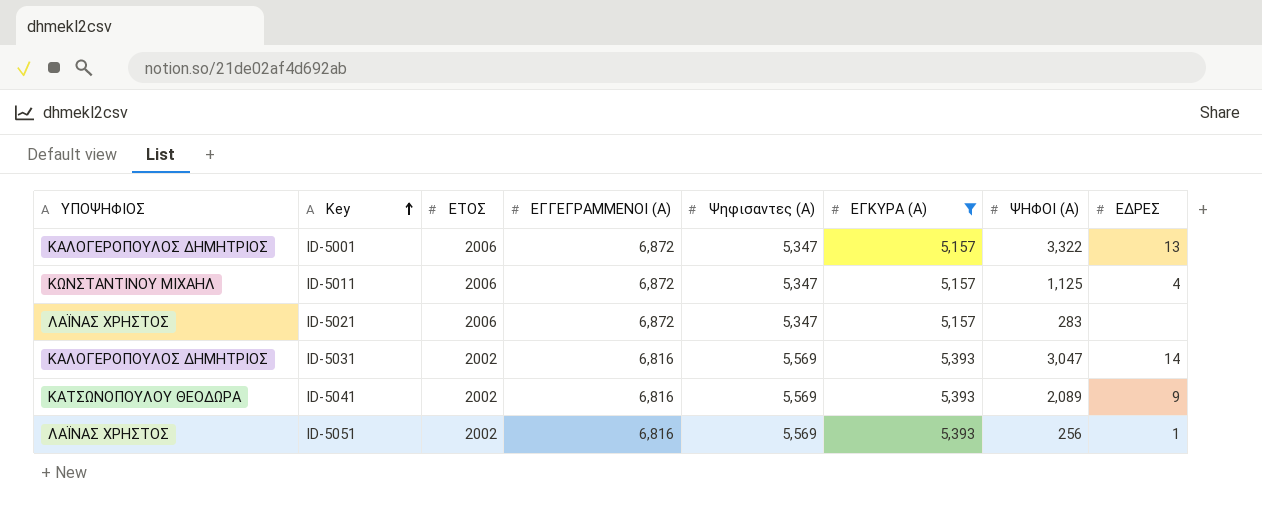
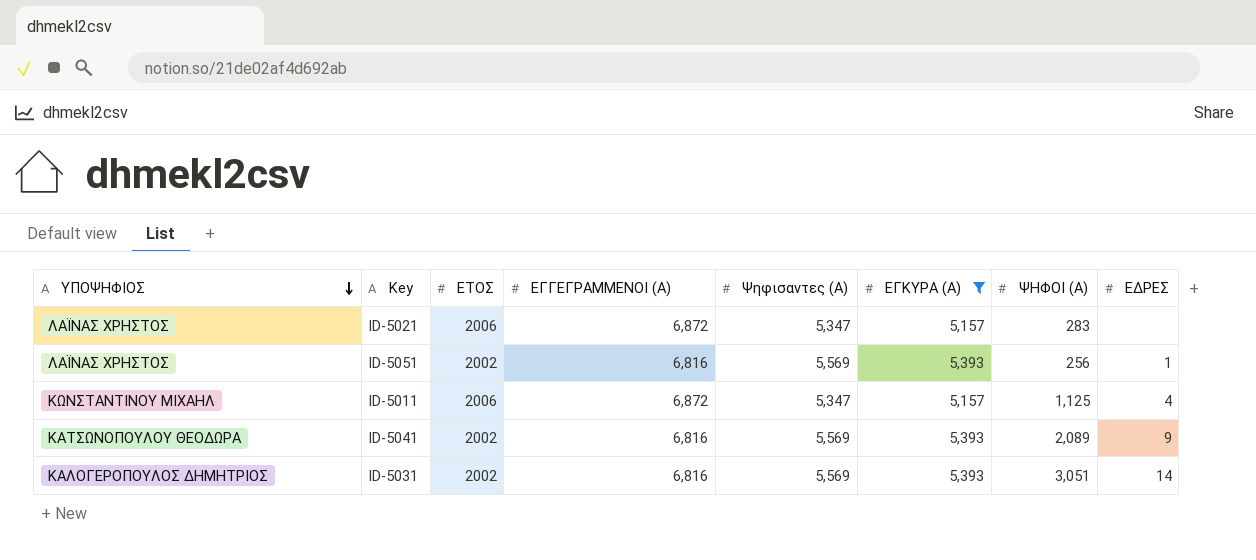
row order: Key ascending -> ΥΠΟΨΗΦΙΟΣ descending
row ID-5001: ΚΑΛΟΓΕΡΟΠΟΥΛΟΣ ΔΗΜΗΤΡΙΟΣ | 2006 | 6,872 | 5,347 | 5,157 | 3,322 | 13 -> none
ID-5031 | ΨΗΦΟΙ (Α): 3,047 -> 3,051

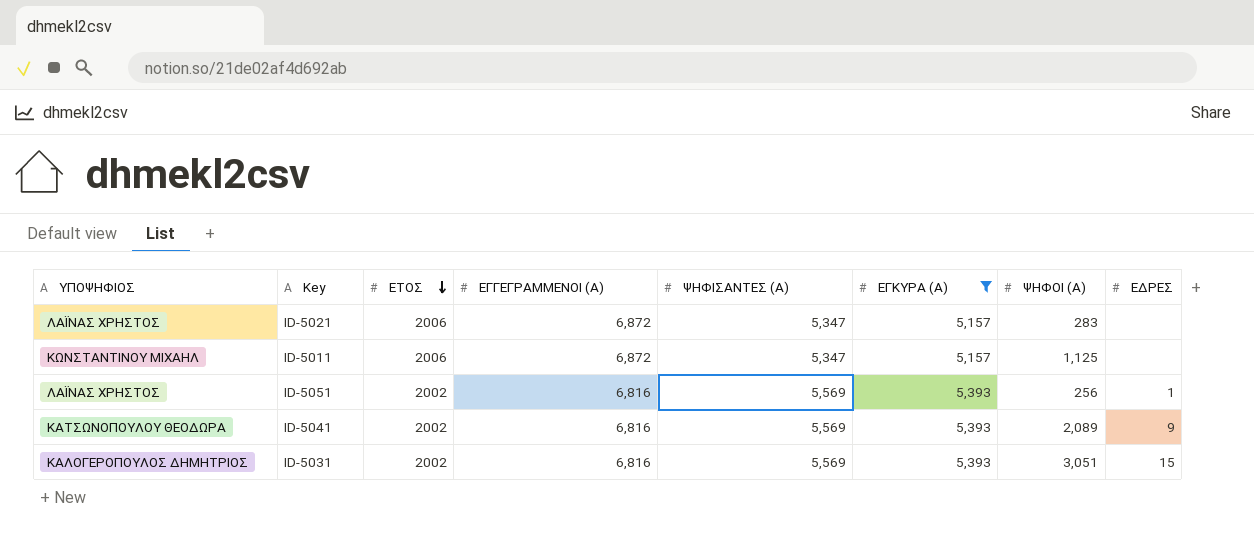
row order: ΥΠΟΨΗΦΙΟΣ descending -> ΕΤΟΣ descending
column name: Ψηφισαντες (Α) -> ΨΗΦΙΣΑΝΤΕΣ (Α)
ID-5011 | ΕΔΡΕΣ: 4 -> none
ID-5031 | ΕΔΡΕΣ: 14 -> 15

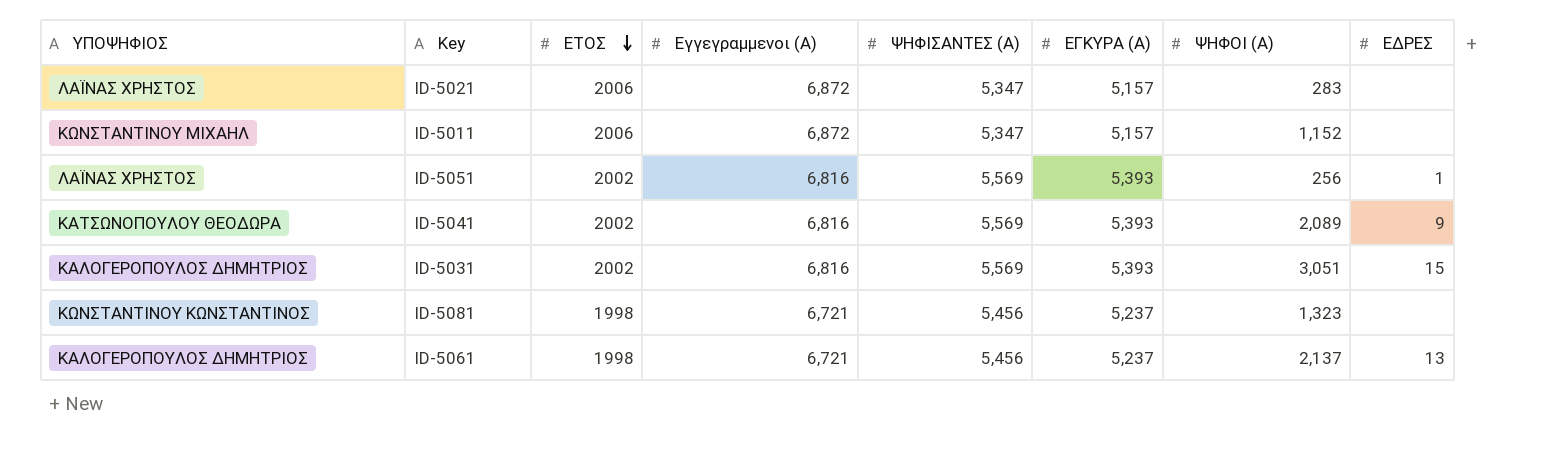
filter: ΕΓΚΥΡΑ (Α) != 5,237 -> none
column name: ΕΓΓΕΓΡΑΜΜΕΝΟΙ (Α) -> Εγγεγραμμενοι (Α)
ID-5011 | ΨΗΦΟΙ (Α): 1,125 -> 1,152

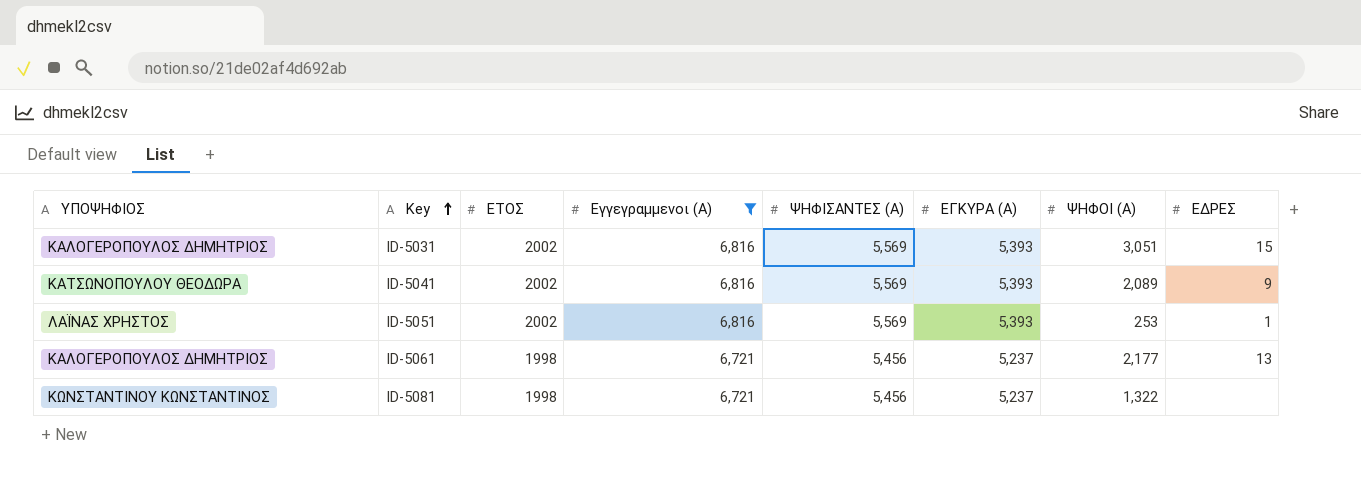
filter: none -> Εγγεγραμμενοι (Α) != 6,872
row order: ΕΤΟΣ descending -> Key ascending
ID-5051 | ΨΗΦΟΙ (Α): 256 -> 253
ID-5061 | ΨΗΦΟΙ (Α): 2,137 -> 2,177
ID-5081 | ΨΗΦΟΙ (Α): 1,323 -> 1,322

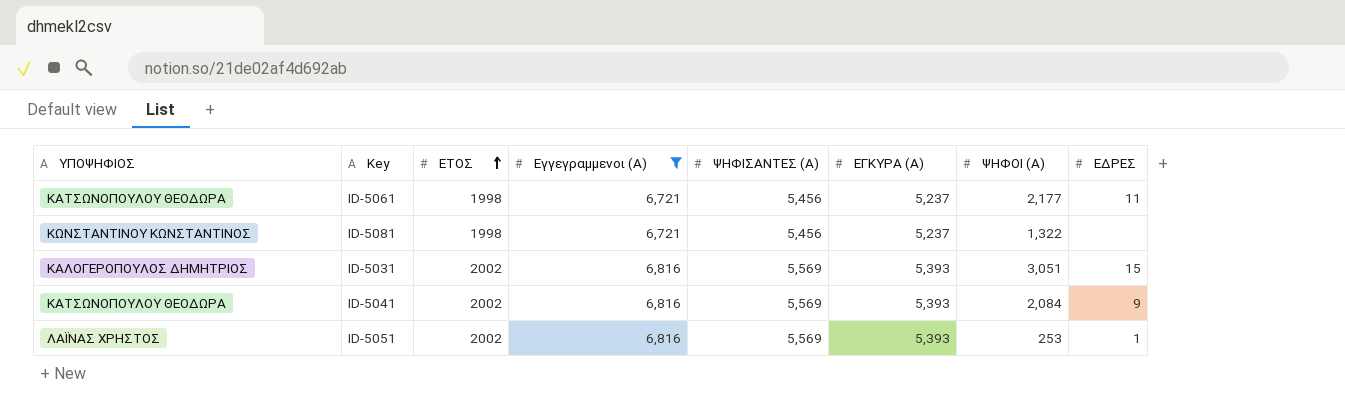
row order: Key ascending -> ΕΤΟΣ ascending
ID-5061 | ΥΠΟΨΗΦΙΟΣ: ΚΑΛΟΓΕΡΟΠΟΥΛΟΣ ΔΗΜΗΤΡΙΟΣ -> ΚΑΤΣΩΝΟΠΟΥΛΟΥ ΘΕΟΔΩΡΑ
ID-5061 | ΕΔΡΕΣ: 13 -> 11
ID-5041 | ΨΗΦΟΙ (Α): 2,089 -> 2,084

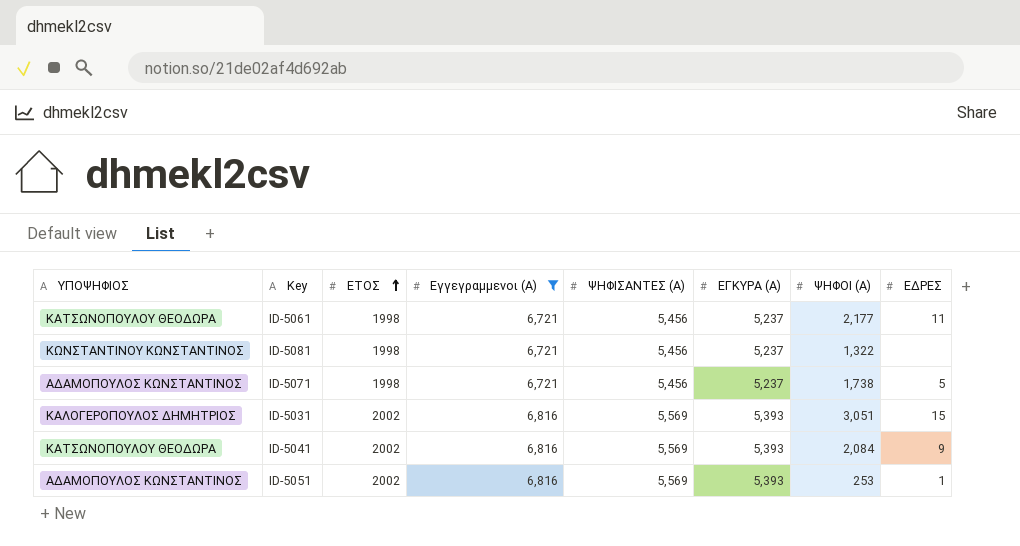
row ID-5071: none -> ΑΔΑΜΟΠΟΥΛΟΣ ΚΩΝΣΤΑΝΤΙΝΟΣ | 1998 | 6,721 | 5,456 | 5,237 | 1,738 | 5
ID-5051 | ΥΠΟΨΗΦΙΟΣ: ΛΑΪΝΑΣ ΧΡΗΣΤΟΣ -> ΑΔΑΜΟΠΟΥΛΟΣ ΚΩΝΣΤΑΝΤΙΝΟΣ

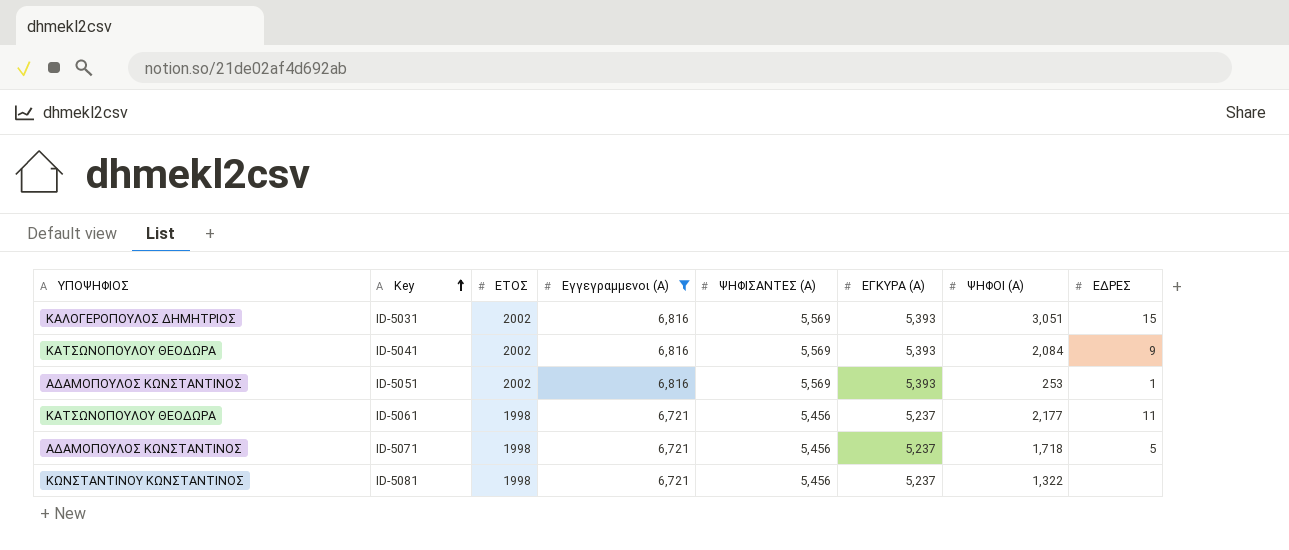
row order: ΕΤΟΣ ascending -> Key ascending
ID-5071 | ΨΗΦΟΙ (Α): 1,738 -> 1,718

